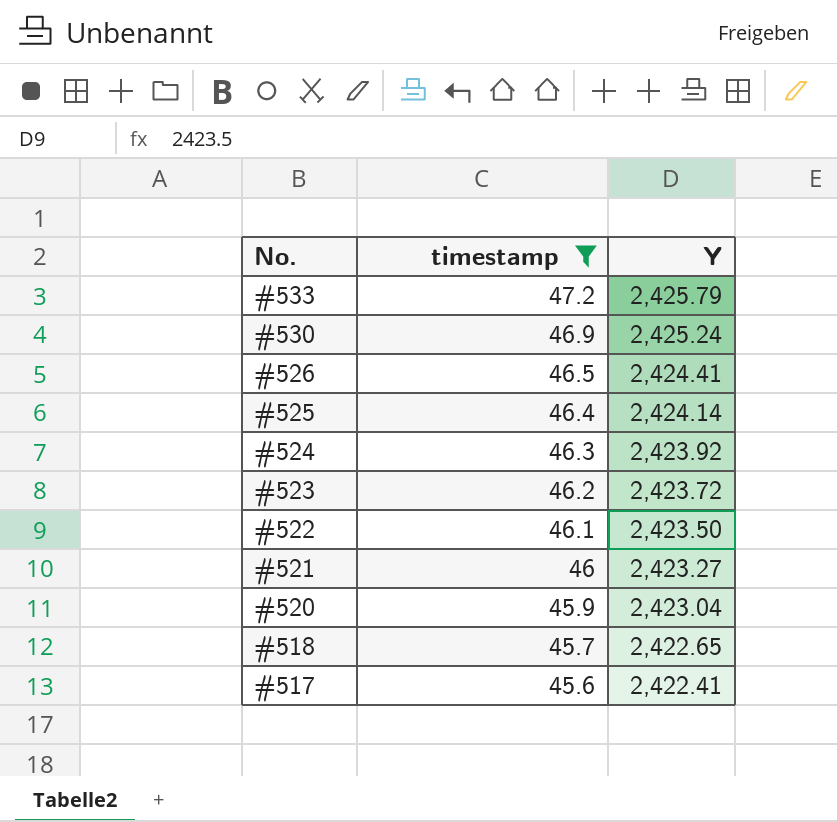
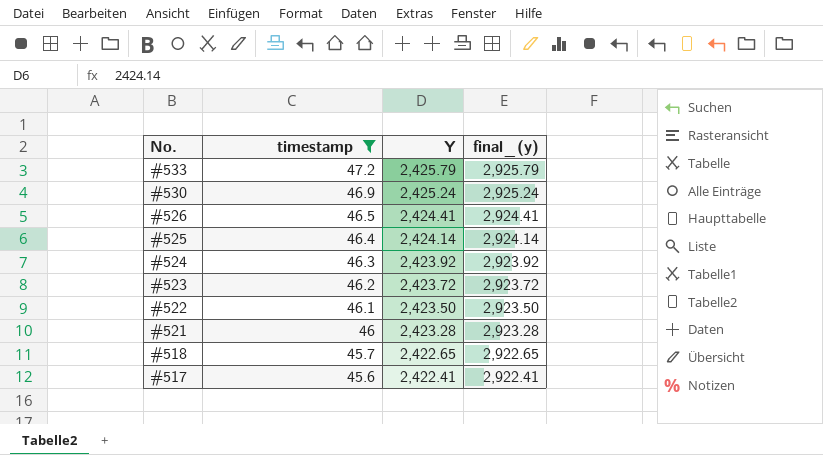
column final_(y) | formula: none -> [Y] + 500
row #520: 45.9 | 2,423.04 -> none
#521 | Y: 2,423.27 -> 2,423.28

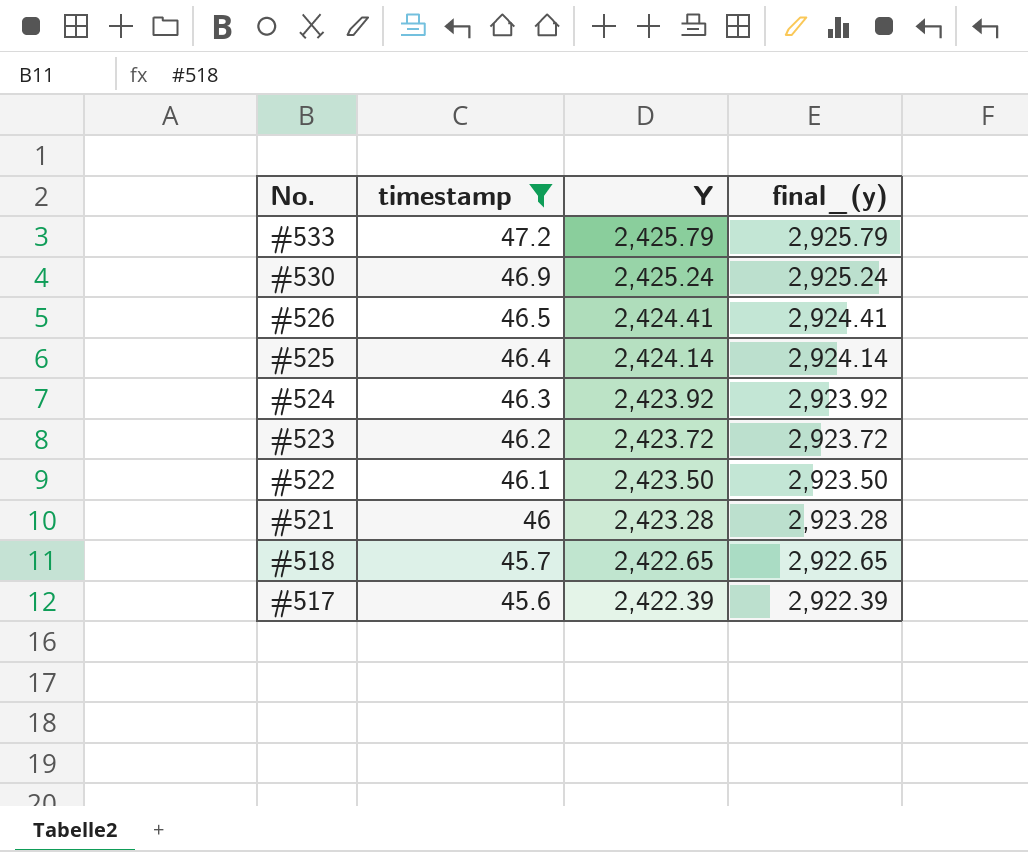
#517 | Y: 2,422.41 -> 2,422.39
#517 | final_(y): 2,922.41 -> 2,922.39

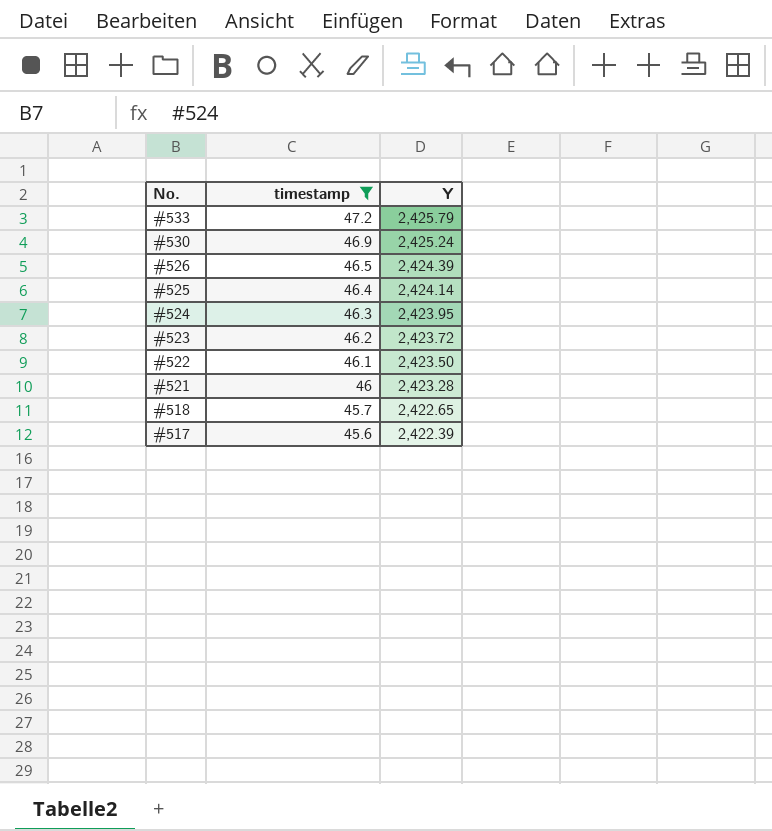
column final_(y) | formula: [Y] + 500 -> none
#526 | Y: 2,424.41 -> 2,424.39
#524 | Y: 2,423.92 -> 2,423.95

